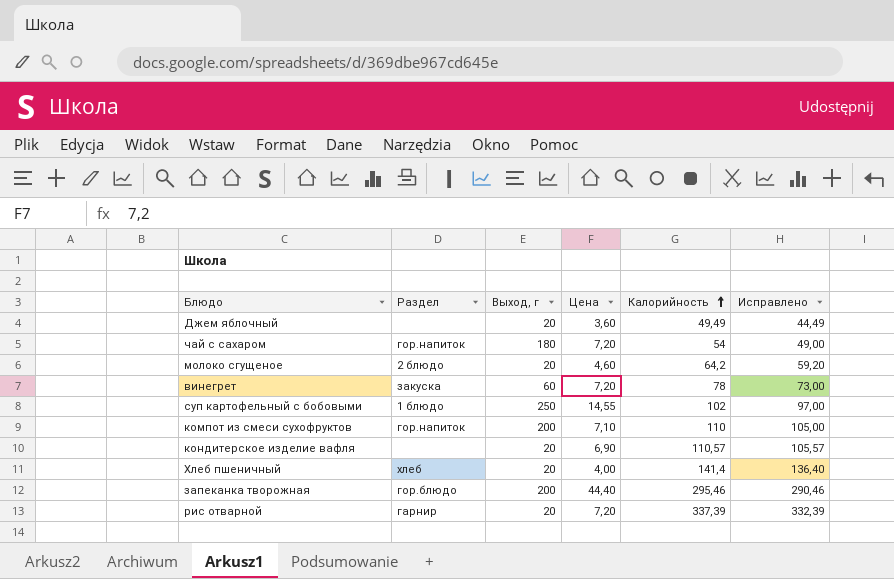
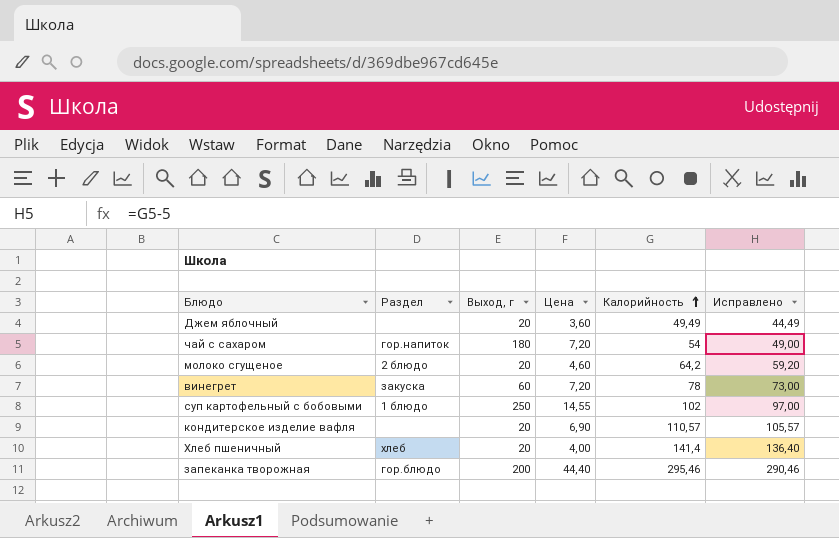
row компот из смеси сухофруктов: гор.напиток | 200 | 7,10 | 110 | 105,00 -> none
row рис отварной: гарнир | 20 | 7,20 | 337,39 | 332,39 -> none

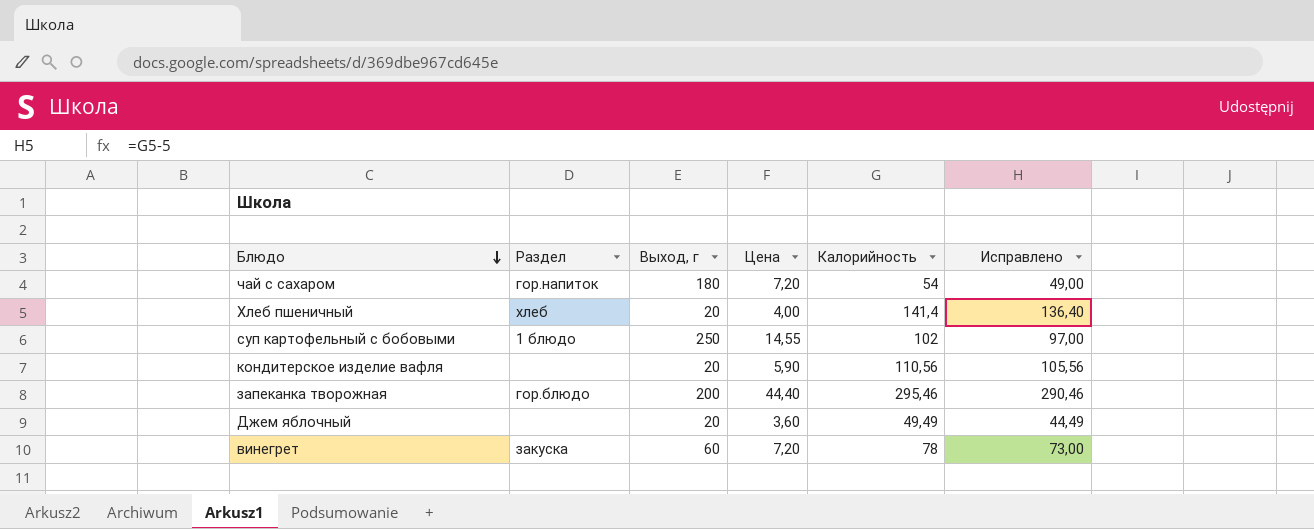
row order: Калорийность ascending -> Блюдо descending
row молоко сгущеное: 2 блюдо | 20 | 4,60 | 64,2 | 59,20 -> none
кондитерское изделие вафля | Цена: 6,90 -> 5,90
кондитерское изделие вафля | Калорийность: 110,57 -> 110,56
кондитерское изделие вафля | Исправлено: 105,57 -> 105,56

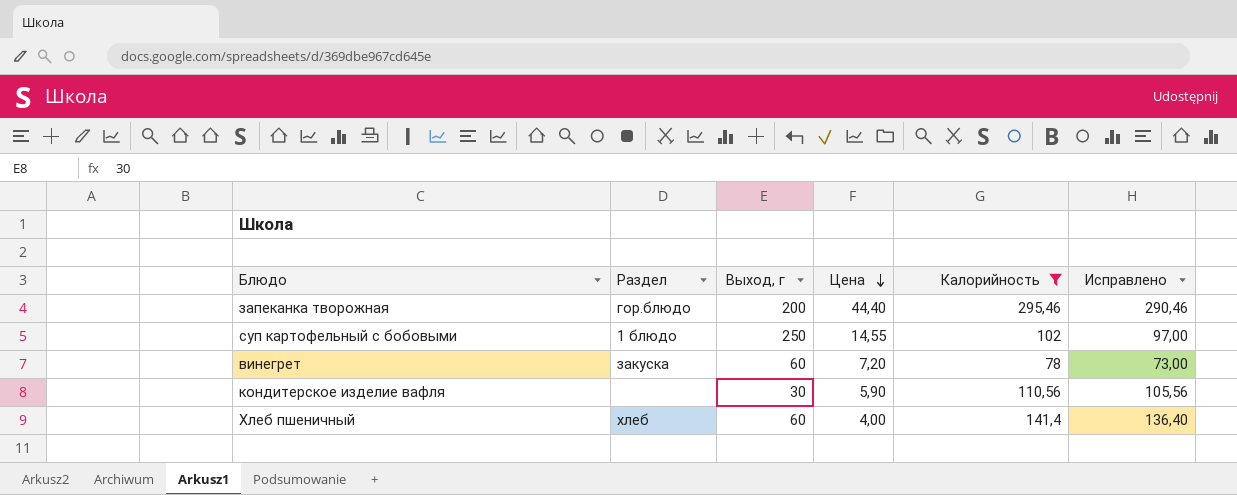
filter: none -> Калорийность >= 78
row order: Блюдо descending -> Цена descending
кондитерское изделие вафля | Выход, г: 20 -> 30
Хлеб пшеничный | Выход, г: 20 -> 60

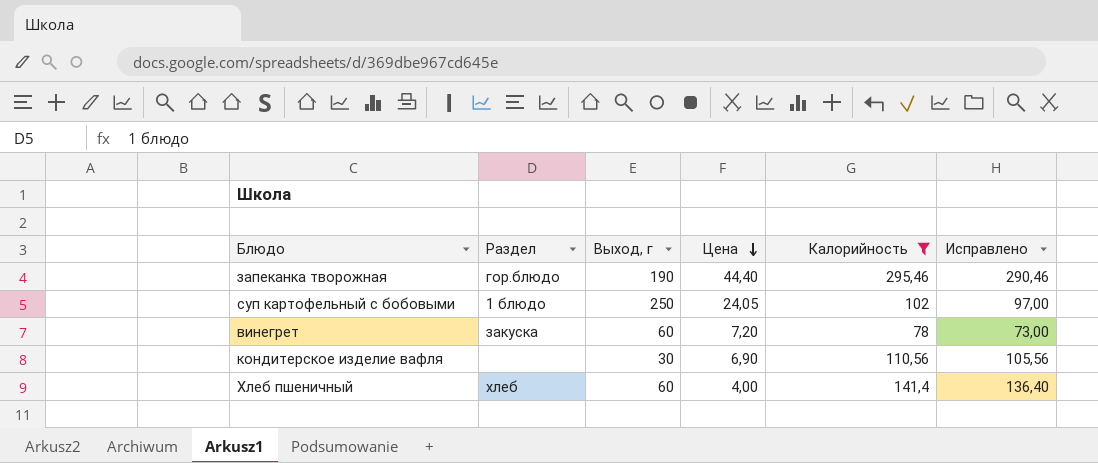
запеканка творожная | Выход, г: 200 -> 190
суп картофельный с бобовыми | Цена: 14,55 -> 24,05
кондитерское изделие вафля | Цена: 5,90 -> 6,90

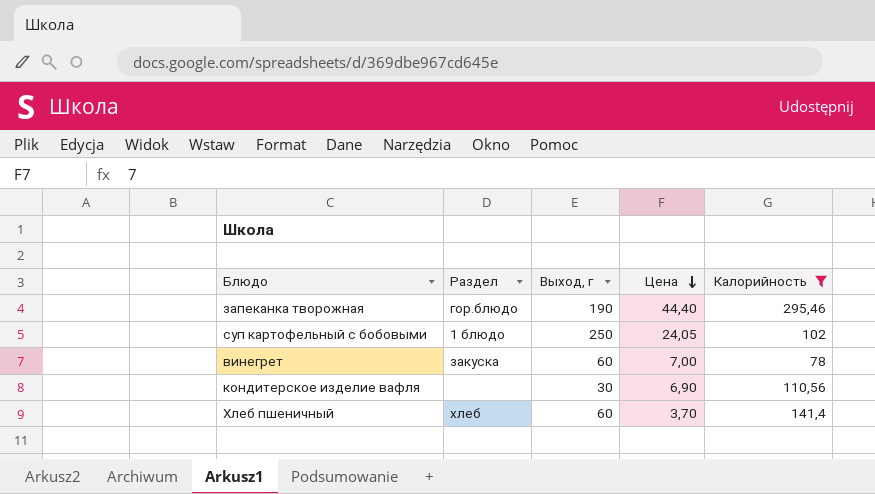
column Исправлено | formula: [Калорийность] - 5 -> none
винегрет | Цена: 7,20 -> 7,00
Хлеб пшеничный | Цена: 4,00 -> 3,70

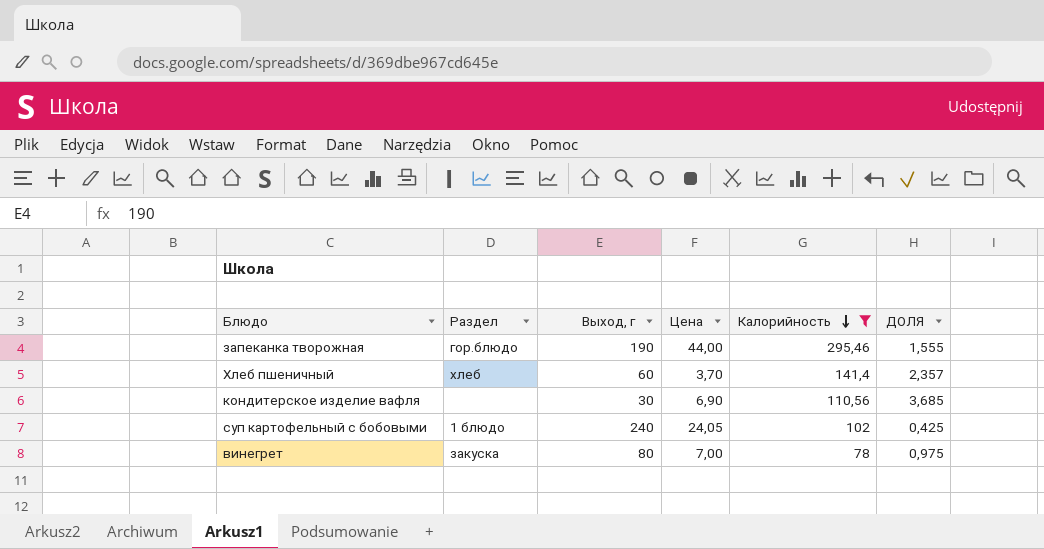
row order: Цена descending -> Калорийность descending
column ДОЛЯ | formula: none -> [Калорийность] / [Выход, г]
запеканка творожная | Цена: 44,40 -> 44,00
суп картофельный с бобовыми | Выход, г: 250 -> 240
винегрет | Выход, г: 60 -> 80

